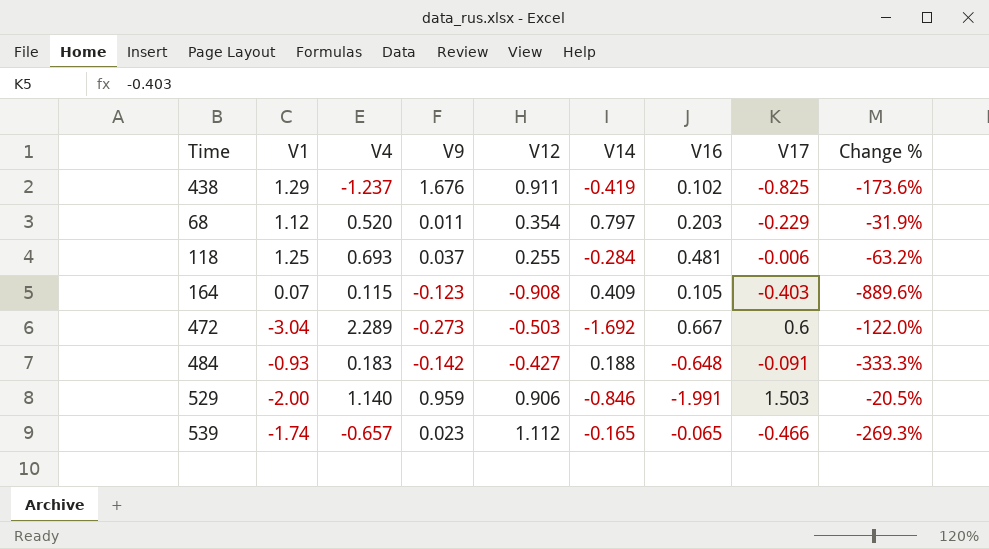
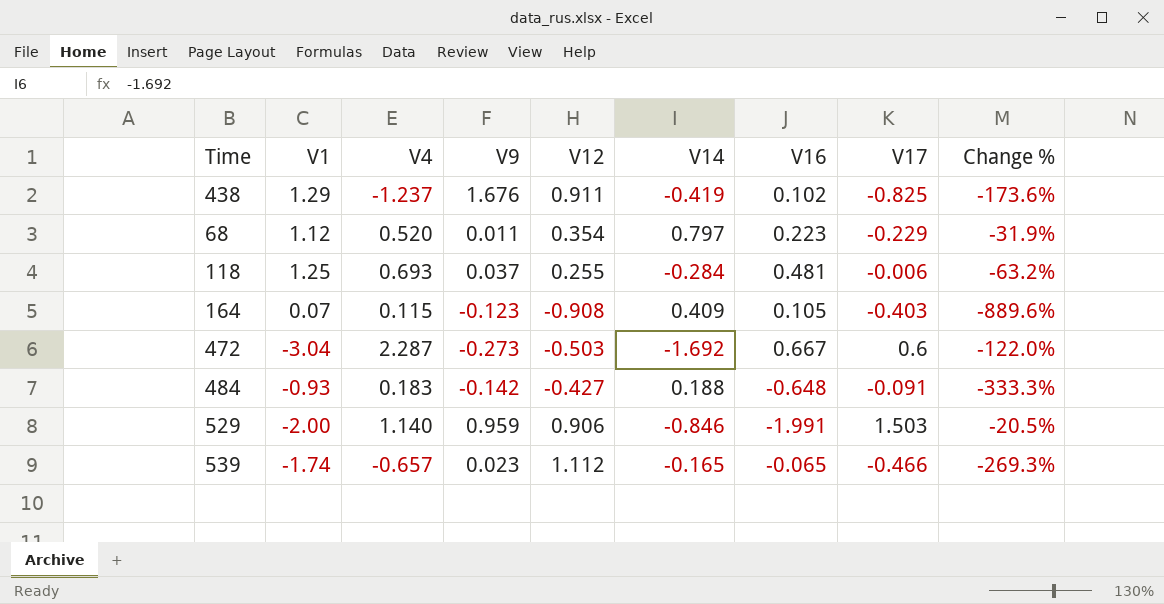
68 | V16: 0.203 -> 0.223
472 | V4: 2.289 -> 2.287

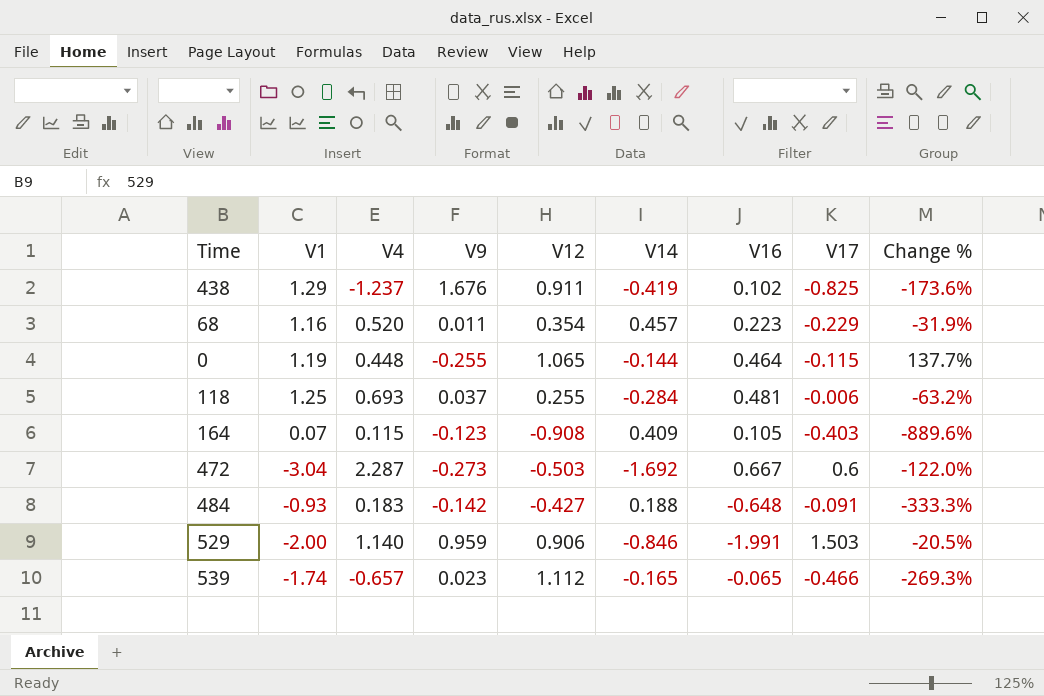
68 | V1: 1.12 -> 1.16
68 | V14: 0.797 -> 0.457
row 0: none -> 1.19 | 0.448 | -0.255 | 1.065 | -0.144 | 0.464 | -0.115 | 137.7%

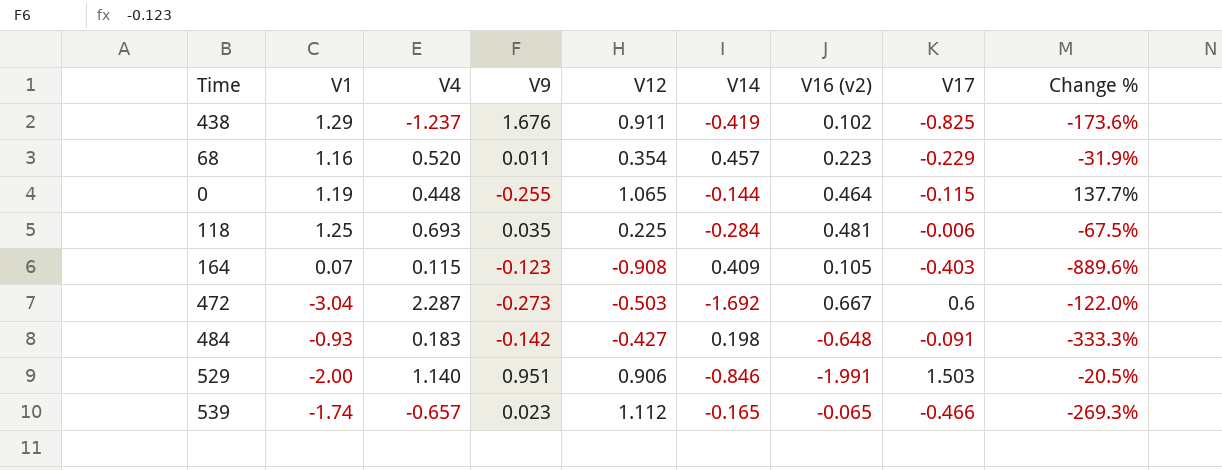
column name: V16 -> V16 (v2)
118 | V9: 0.037 -> 0.035
118 | V12: 0.255 -> 0.225
118 | Change %: -63.2% -> -67.5%
484 | V14: 0.188 -> 0.198
529 | V9: 0.959 -> 0.951

